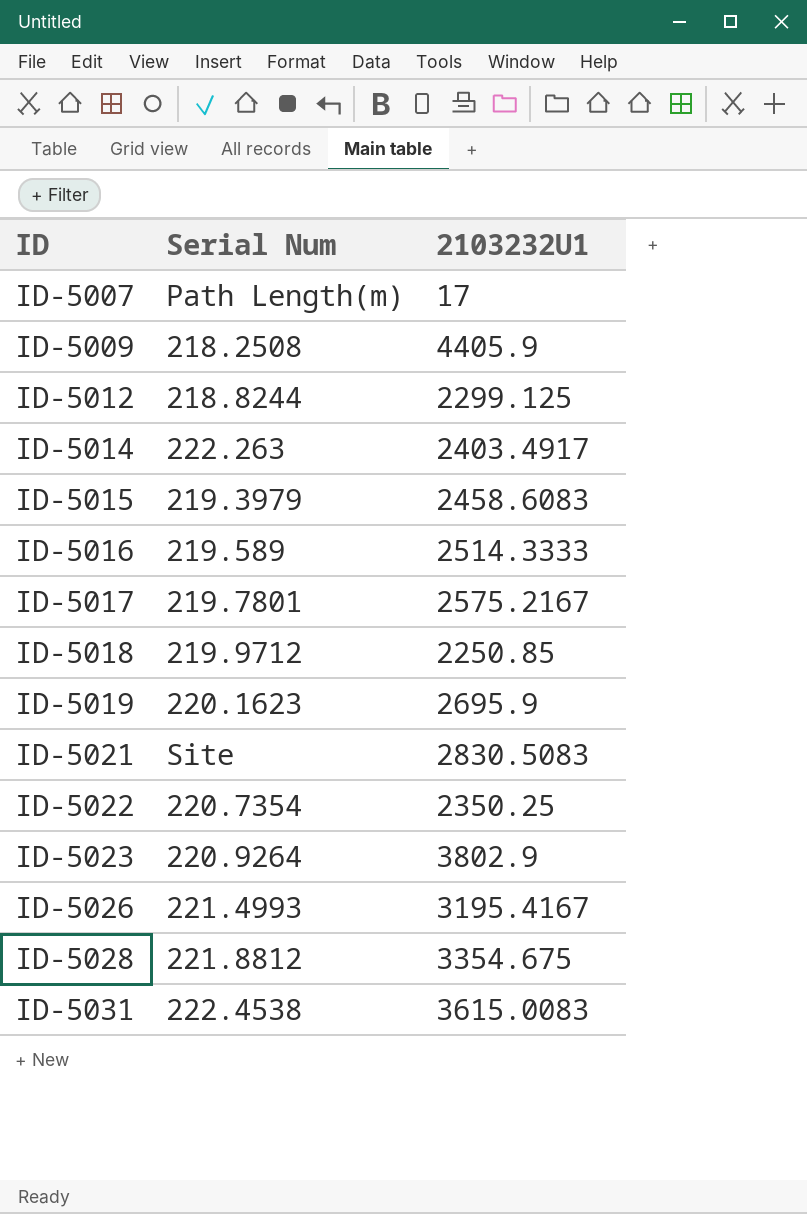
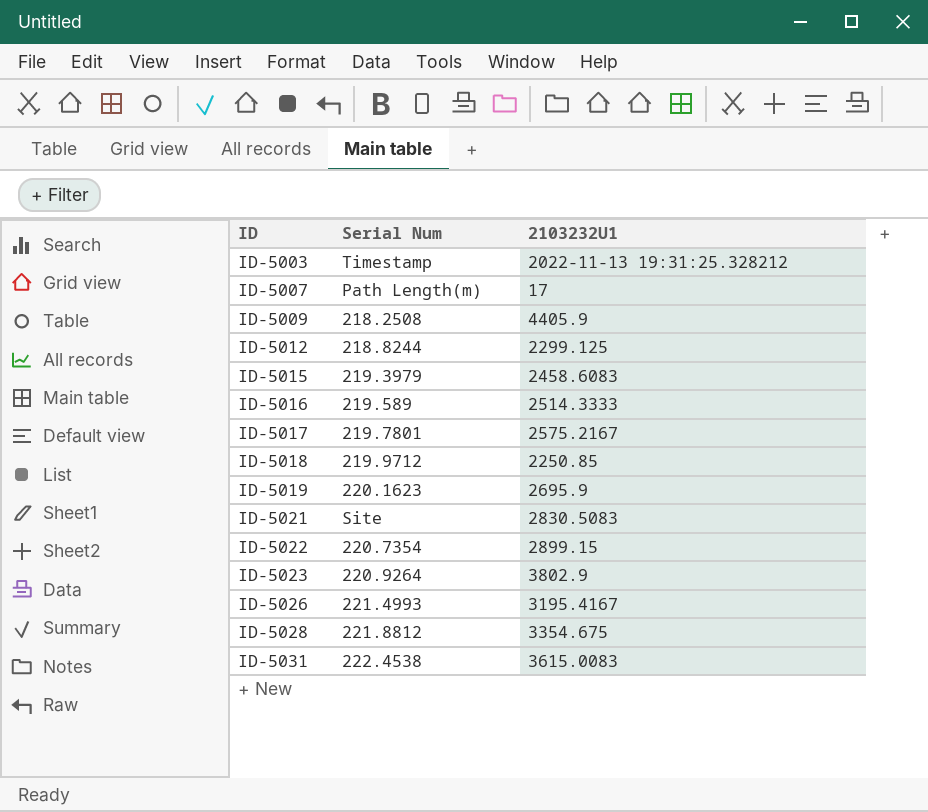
row ID-5014: 222.263 | 2403.4917 -> none
row ID-5003: none -> Timestamp | 2022-11-13 19:31:25.328212
ID-5022 | 2103232U1: 2350.25 -> 2899.15

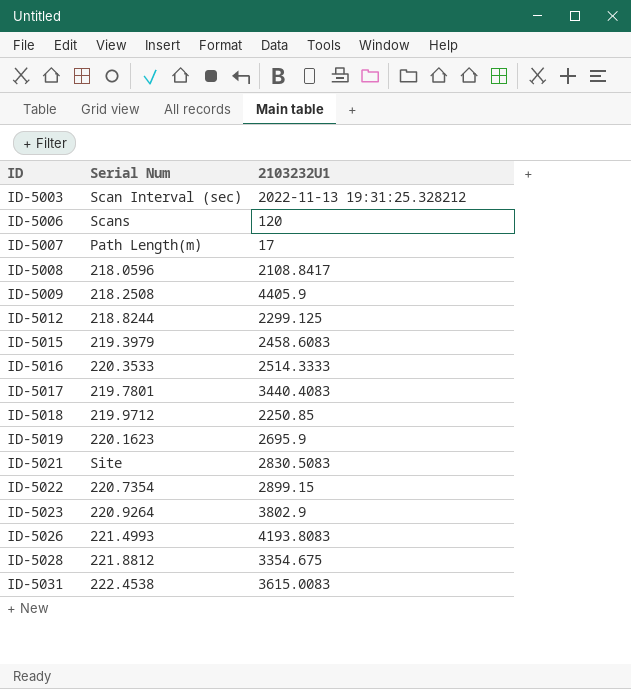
ID-5003 | Serial Num: Timestamp -> Scan Interval (sec)
row ID-5006: none -> Scans | 120
row ID-5008: none -> 218.0596 | 2108.8417
ID-5016 | Serial Num: 219.589 -> 220.3533
ID-5017 | 2103232U1: 2575.2167 -> 3440.4083
ID-5026 | 2103232U1: 3195.4167 -> 4193.8083

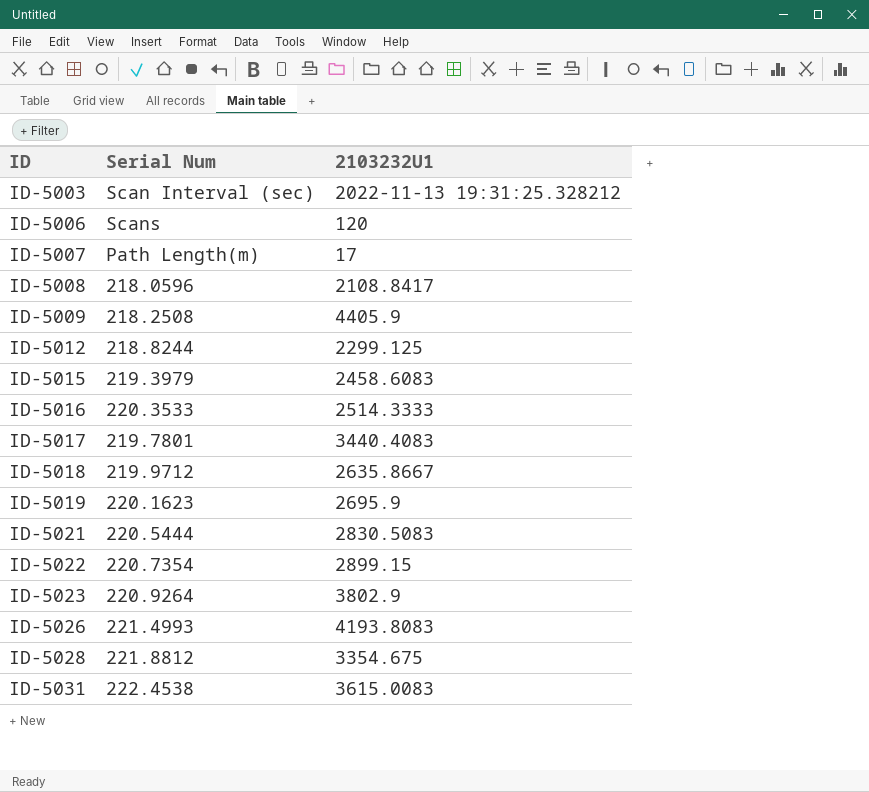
ID-5018 | 2103232U1: 2250.85 -> 2635.8667
ID-5021 | Serial Num: Site -> 220.5444

